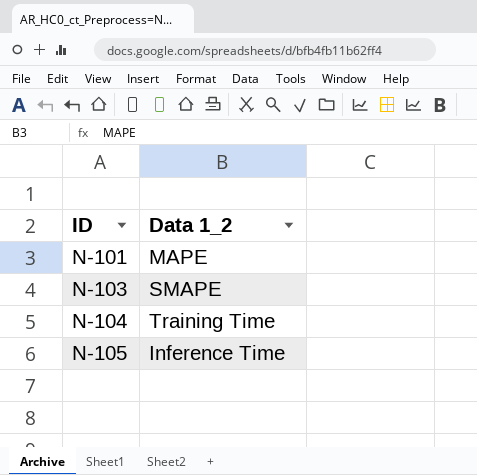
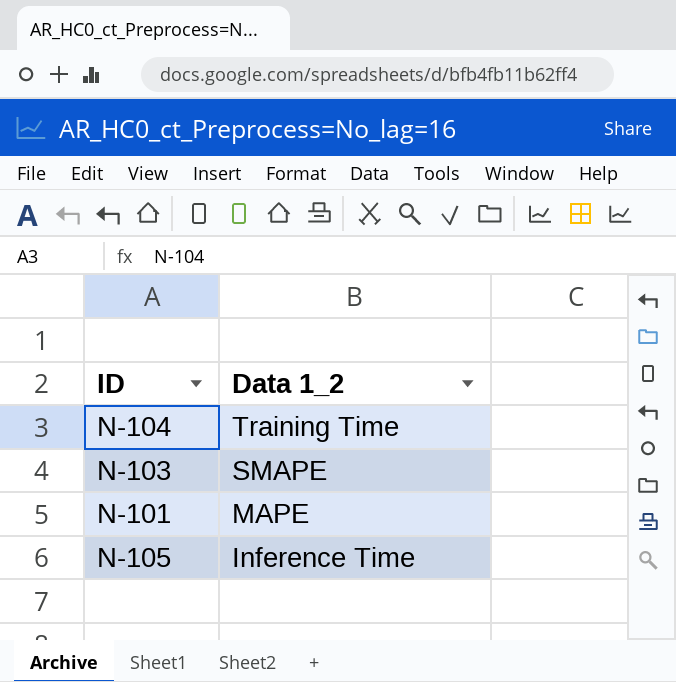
row order: ID ascending -> Data 1_2 descending

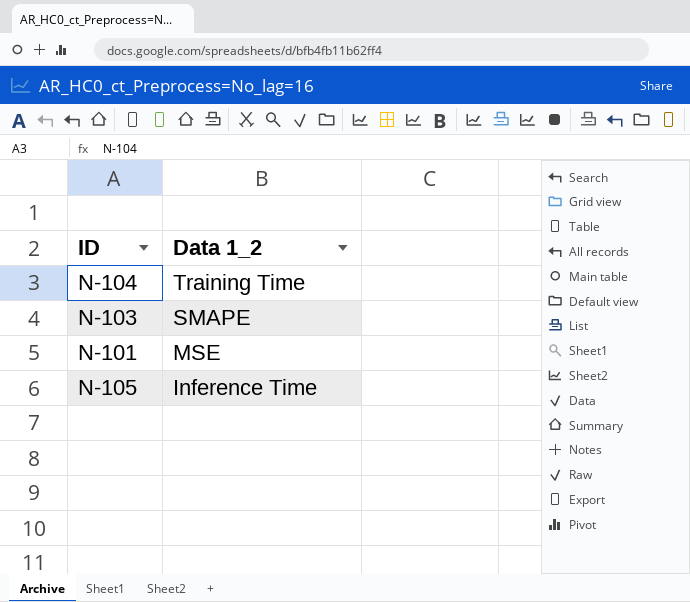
N-101 | Data 1_2: MAPE -> MSE

